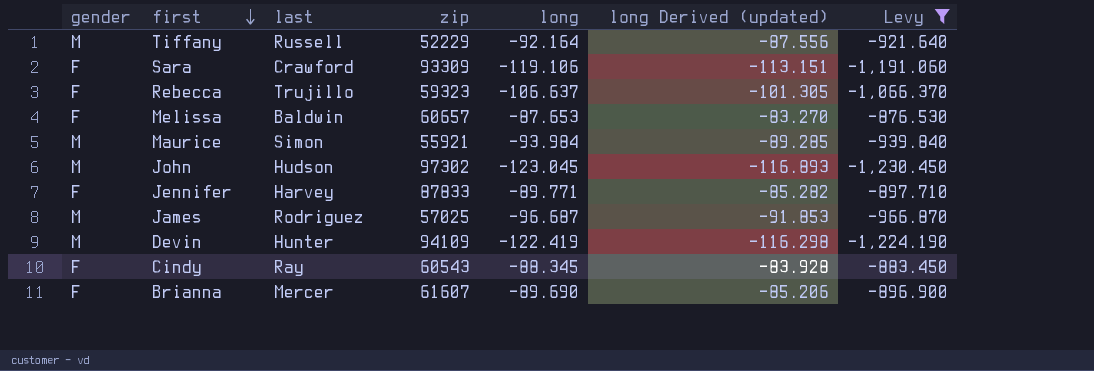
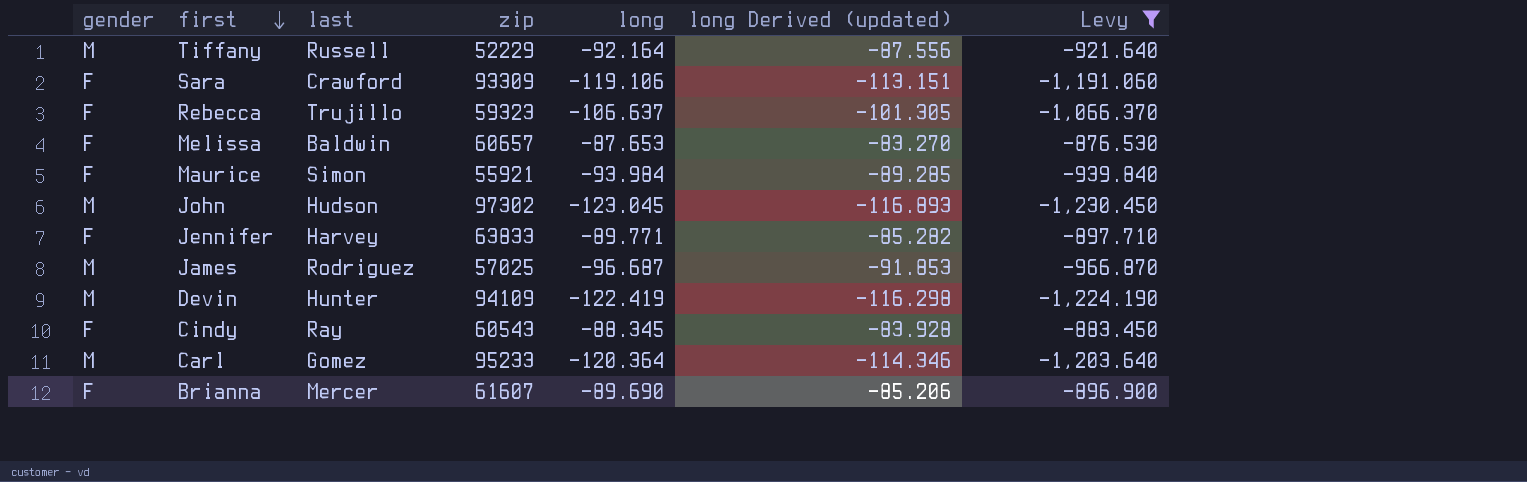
Maurice | gender: M -> F
Jennifer | zip: 87833 -> 63833
row Carl: none -> M | Gomez | 95233 | -120.364 | -114.346 | -1,203.640

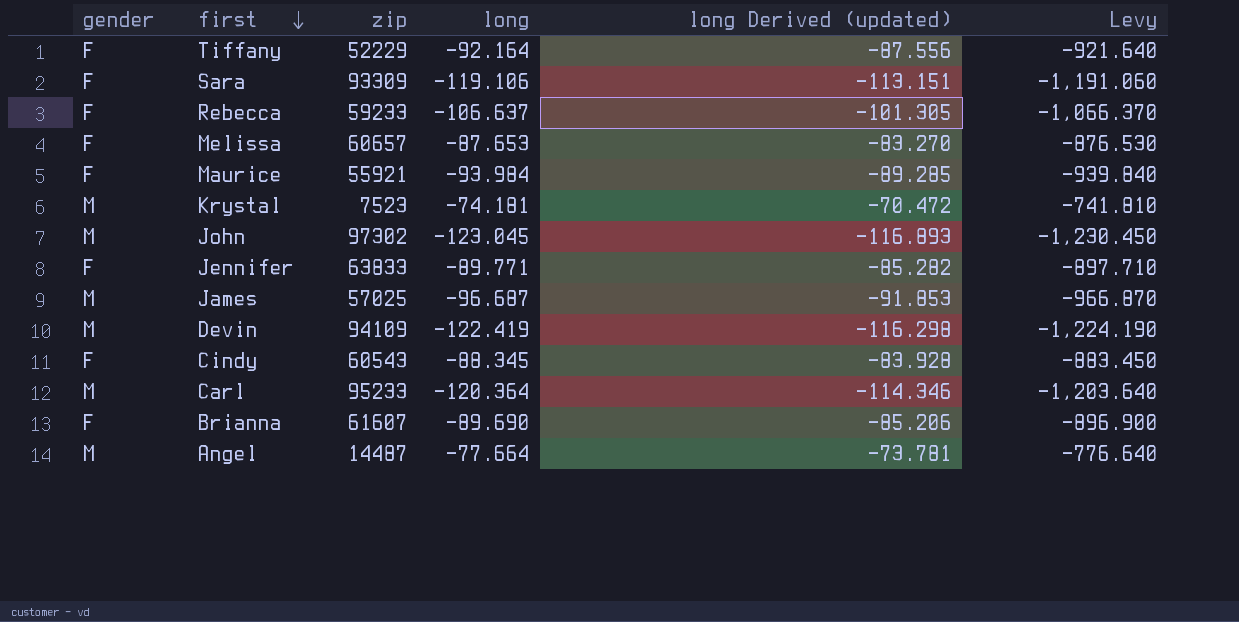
filter: Levy <= -876.530 -> none
column last | position: 3 -> none
Tiffany | gender: M -> F
Rebecca | zip: 59323 -> 59233

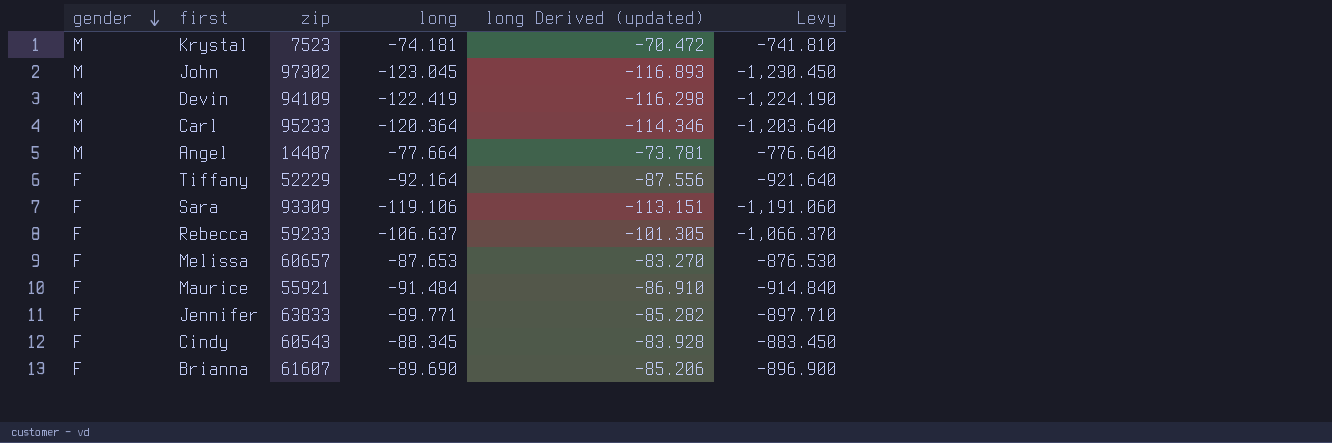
row order: first descending -> gender descending
row James: M | 57025 | -96.687 | -91.853 | -966.870 -> none
Maurice | long: -93.984 -> -91.484
Maurice | long Derived (updated): -89.285 -> -86.910
Maurice | Levy: -939.840 -> -914.840

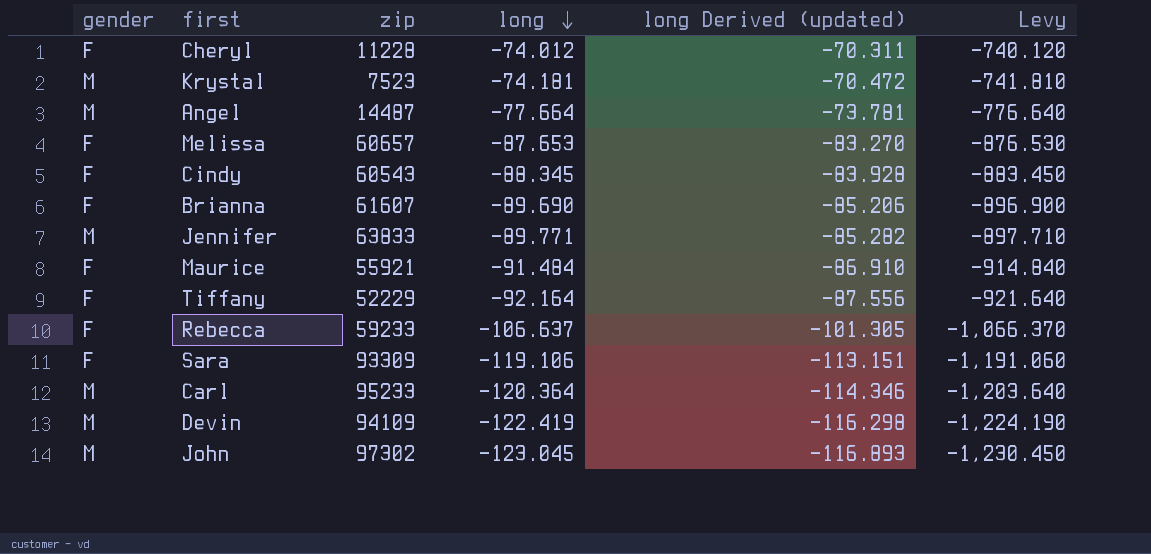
row order: gender descending -> long descending
row Cheryl: none -> F | 11228 | -74.012 | -70.311 | -740.120
Jennifer | gender: F -> M

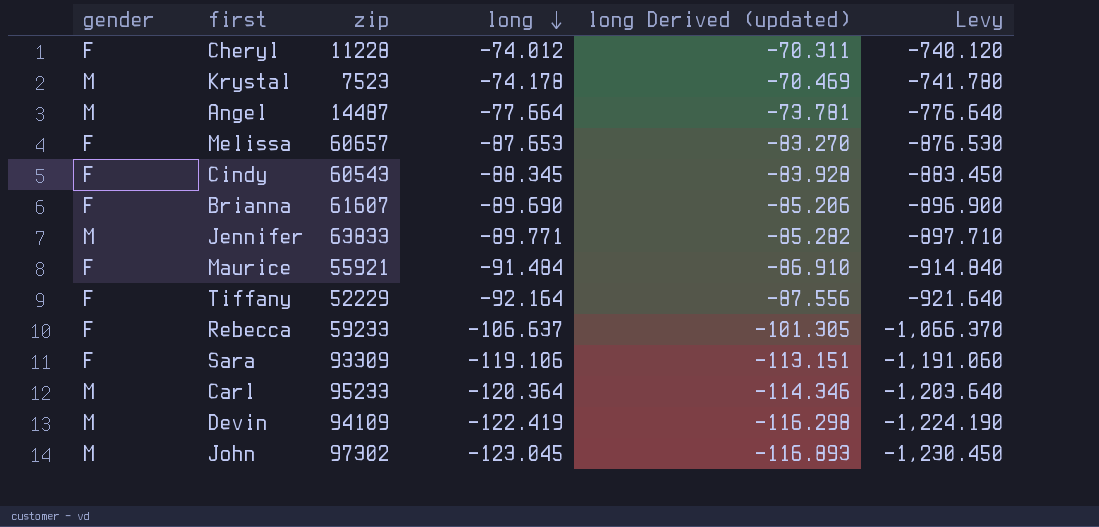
Krystal | long: -74.181 -> -74.178
Krystal | long Derived (updated): -70.472 -> -70.469
Krystal | Levy: -741.810 -> -741.780

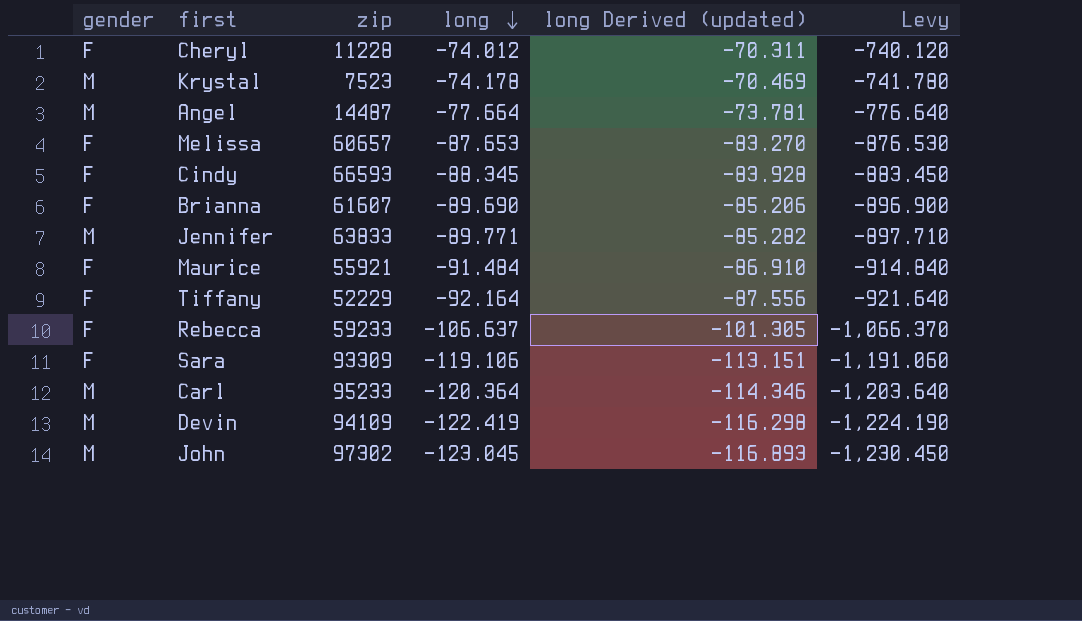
Cindy | zip: 60543 -> 66593

